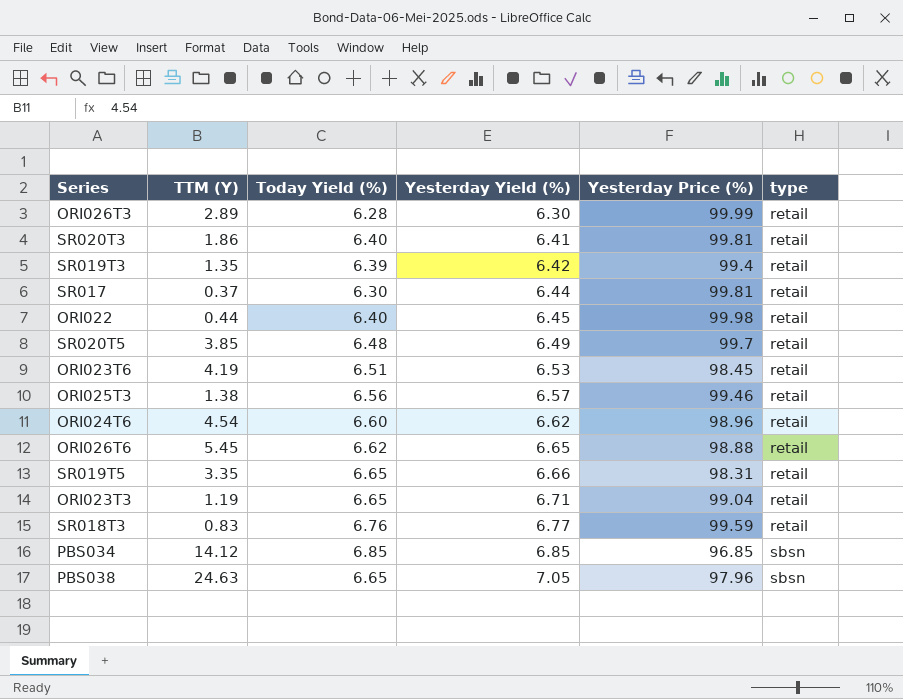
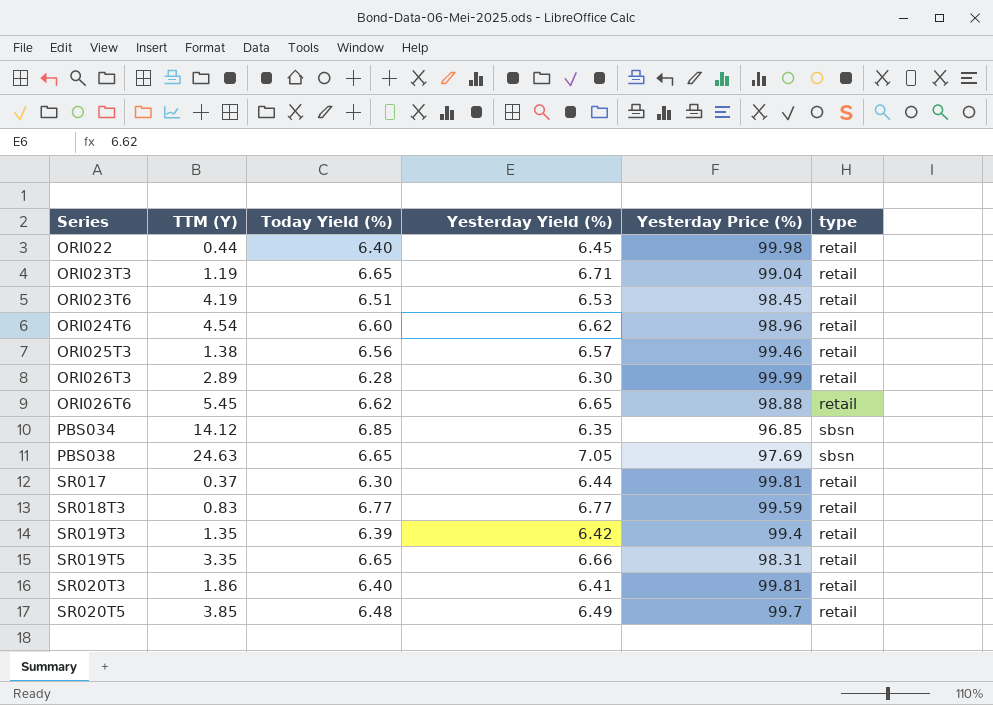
row order: Yesterday Yield (%) ascending -> Series ascending
PBS034 | Yesterday Yield (%): 6.85 -> 6.35
PBS038 | Yesterday Price (%): 97.96 -> 97.69
SR018T3 | Today Yield (%): 6.76 -> 6.77

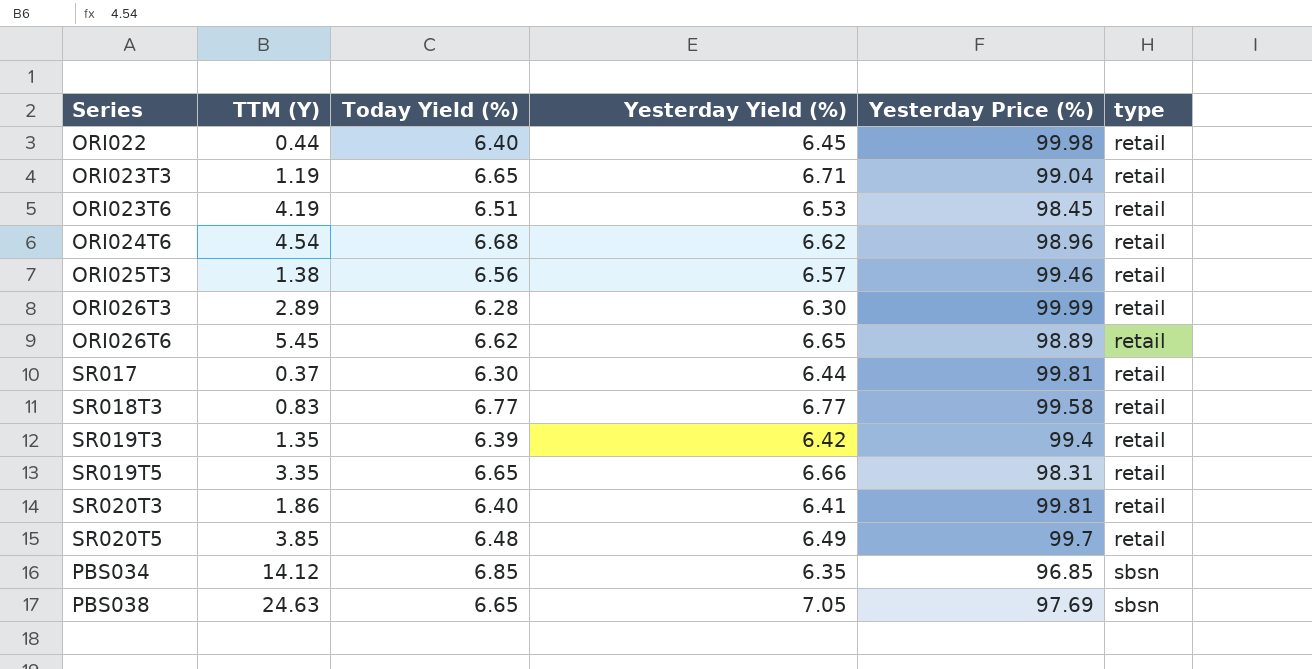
row order: Series ascending -> type ascending
ORI024T6 | Today Yield (%): 6.60 -> 6.68
ORI026T6 | Yesterday Price (%): 98.88 -> 98.89
SR018T3 | Yesterday Price (%): 99.59 -> 99.58

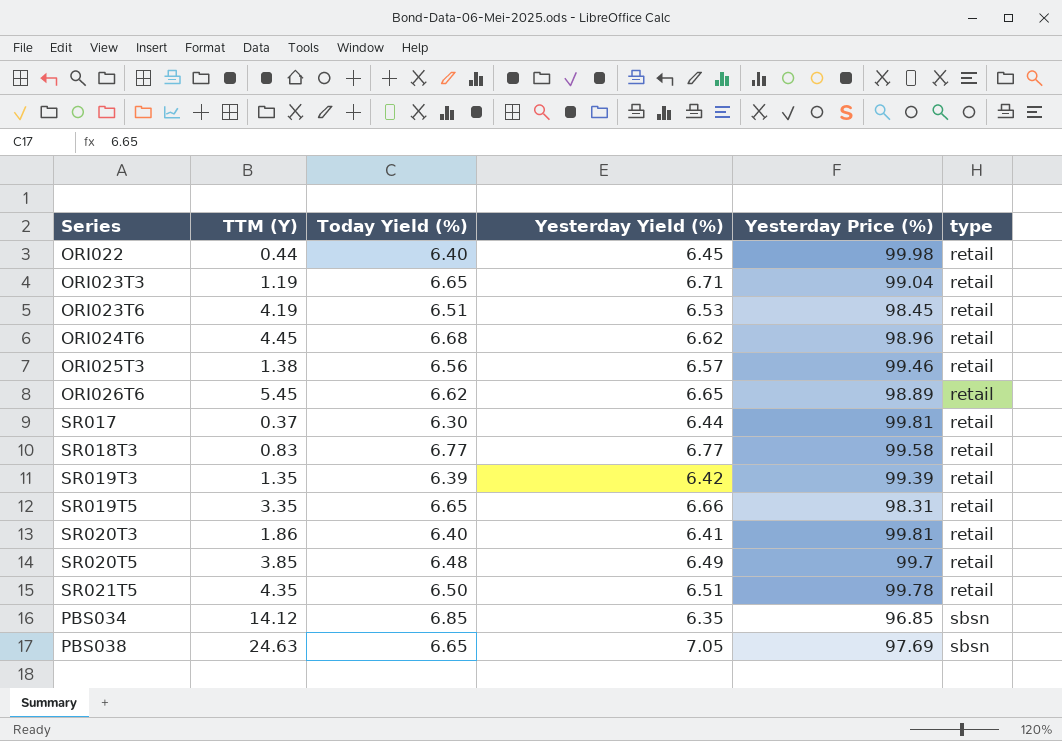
row ORI026T3: 2.89 | 6.28 | 6.30 | 99.99 | retail -> none
ORI024T6 | TTM (Y): 4.54 -> 4.45
SR019T3 | Yesterday Price (%): 99.4 -> 99.39
row SR021T5: none -> 4.35 | 6.50 | 6.51 | 99.78 | retail

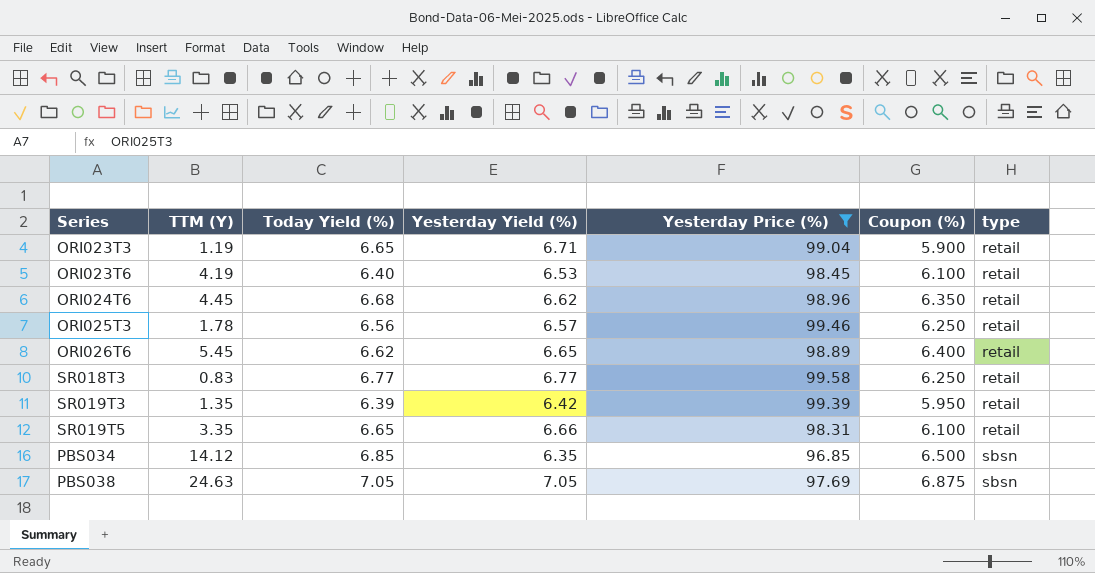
filter: none -> Yesterday Price (%) <= 99.58
column Coupon (%) | position: none -> 6
ORI023T6 | Today Yield (%): 6.51 -> 6.40
ORI025T3 | TTM (Y): 1.38 -> 1.78
PBS038 | Today Yield (%): 6.65 -> 7.05

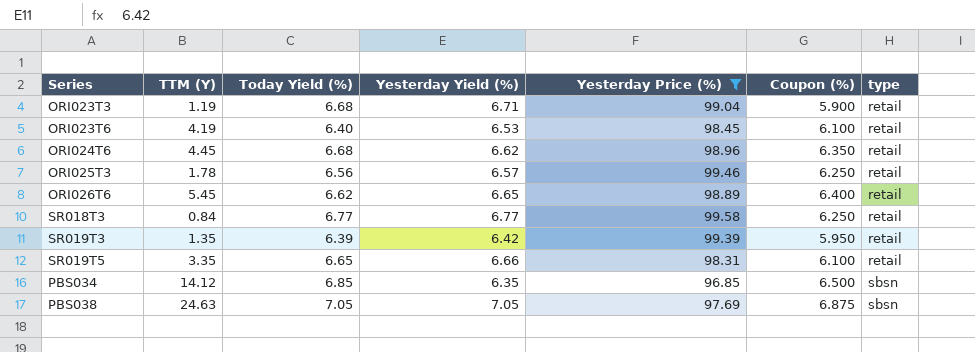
ORI023T3 | Today Yield (%): 6.65 -> 6.68
SR018T3 | TTM (Y): 0.83 -> 0.84

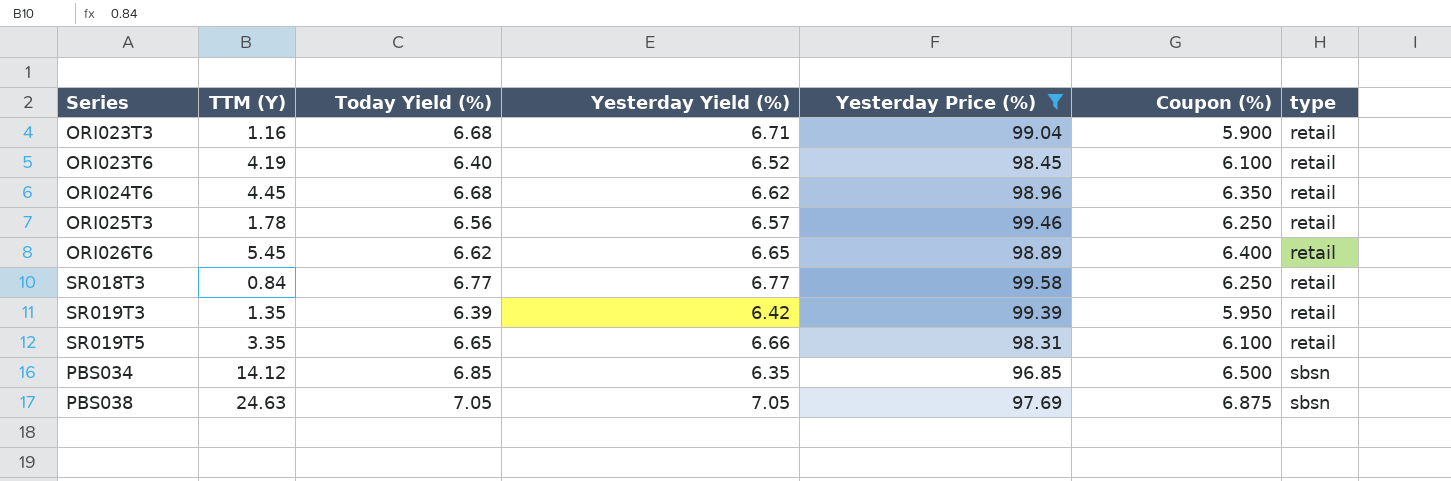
ORI023T3 | TTM (Y): 1.19 -> 1.16
ORI023T6 | Yesterday Yield (%): 6.53 -> 6.52

